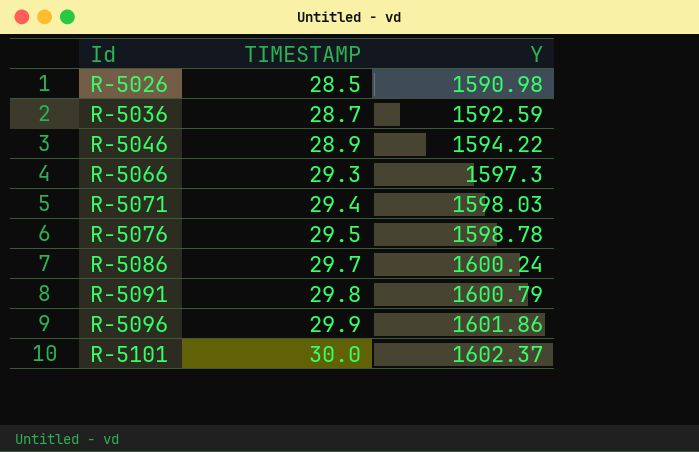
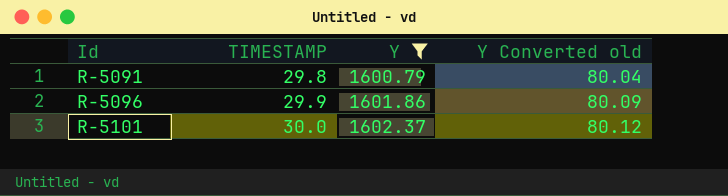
filter: none -> Y >= 1600.79
column Y Converted old | formula: none -> [Y] * 0.05

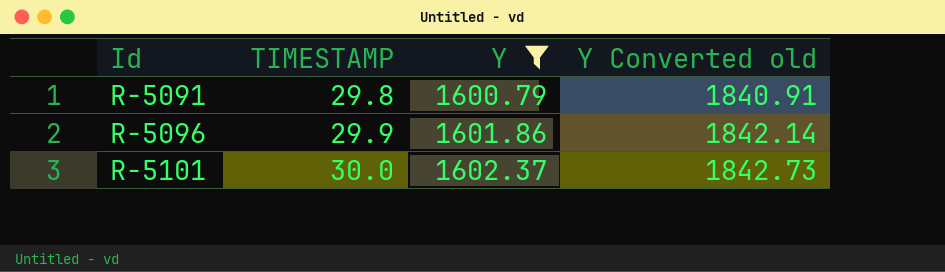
column Y Converted old | formula: [Y] * 0.05 -> [Y] * 1.15

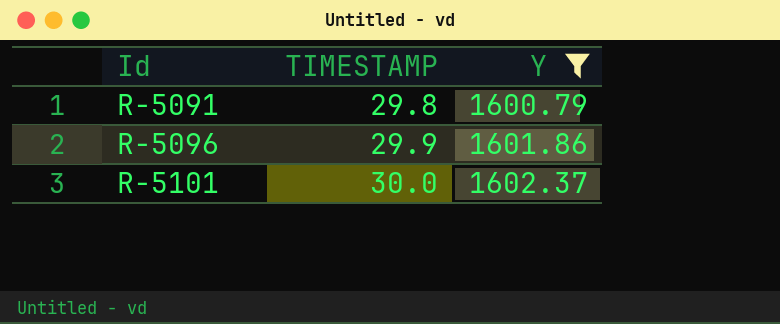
column Y Converted old | formula: [Y] * 1.15 -> none

